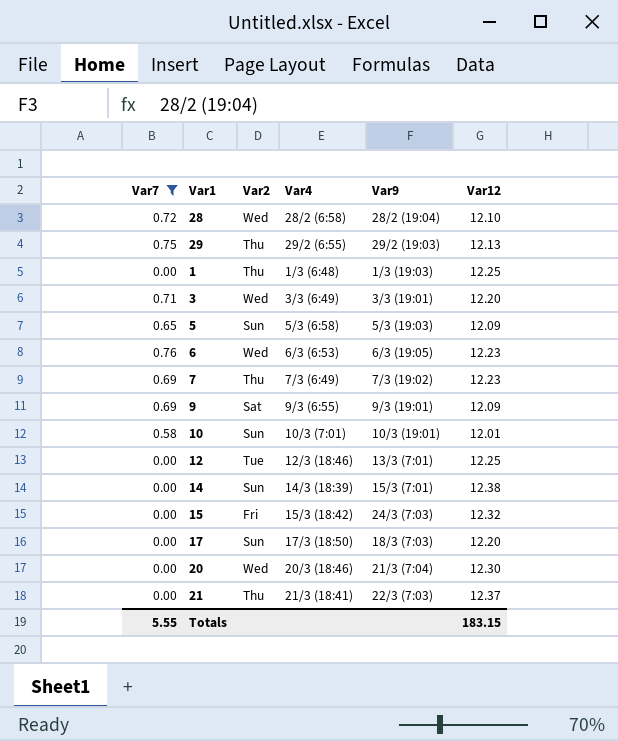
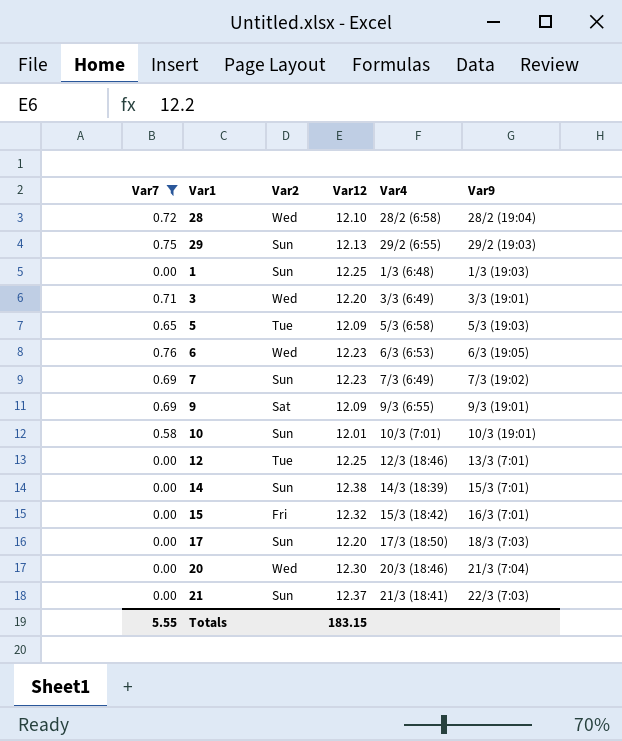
column Var12 | position: 6 -> 4
29 | Var2: Thu -> Sun
1 | Var2: Thu -> Sun
5 | Var2: Sun -> Tue
7 | Var2: Thu -> Sun
15 | Var9: 24/3 (7:03) -> 16/3 (7:01)
21 | Var2: Thu -> Sun

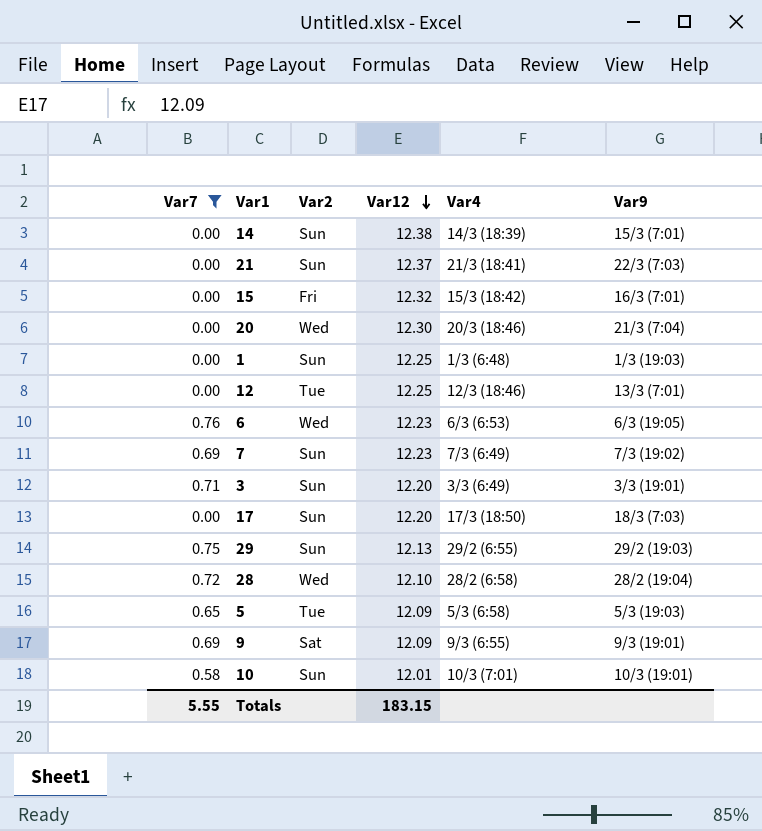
row order: none -> Var12 descending
3 | Var2: Wed -> Sun

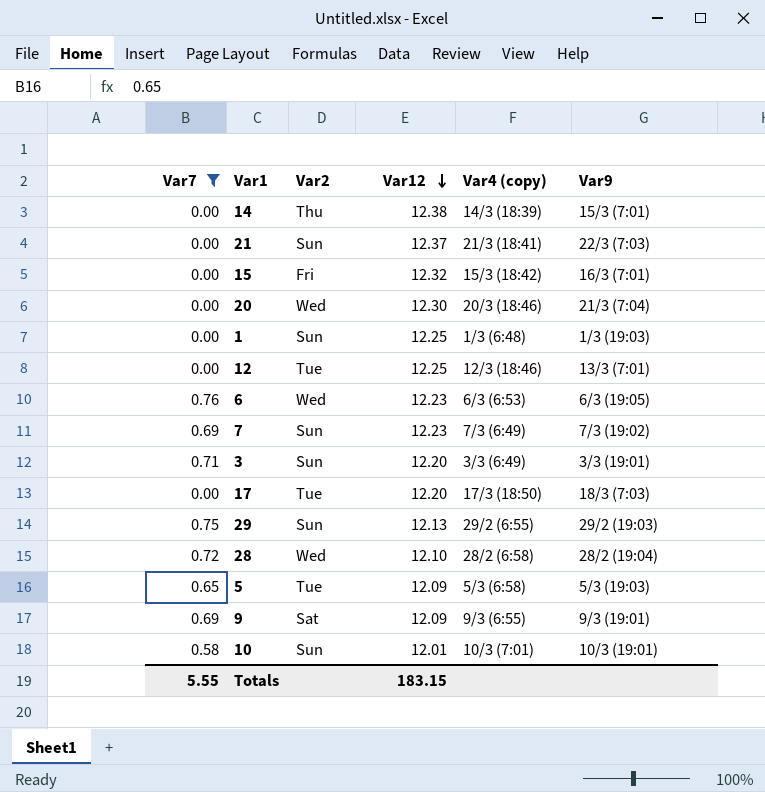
column name: Var4 -> Var4 (copy)
14 | Var2: Sun -> Thu
17 | Var2: Sun -> Tue

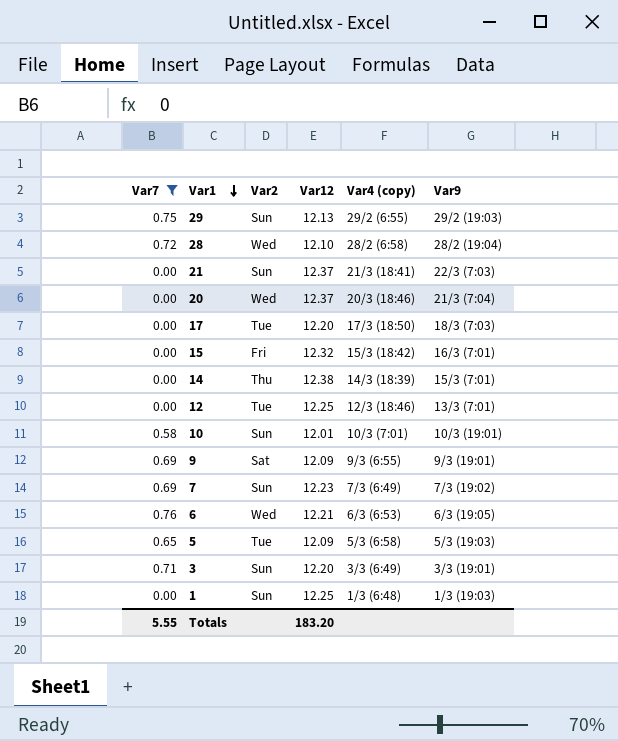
row order: Var12 descending -> Var1 descending
20 | Var12: 12.30 -> 12.37
6 | Var12: 12.23 -> 12.21
Totals | Var12: 183.15 -> 183.20

